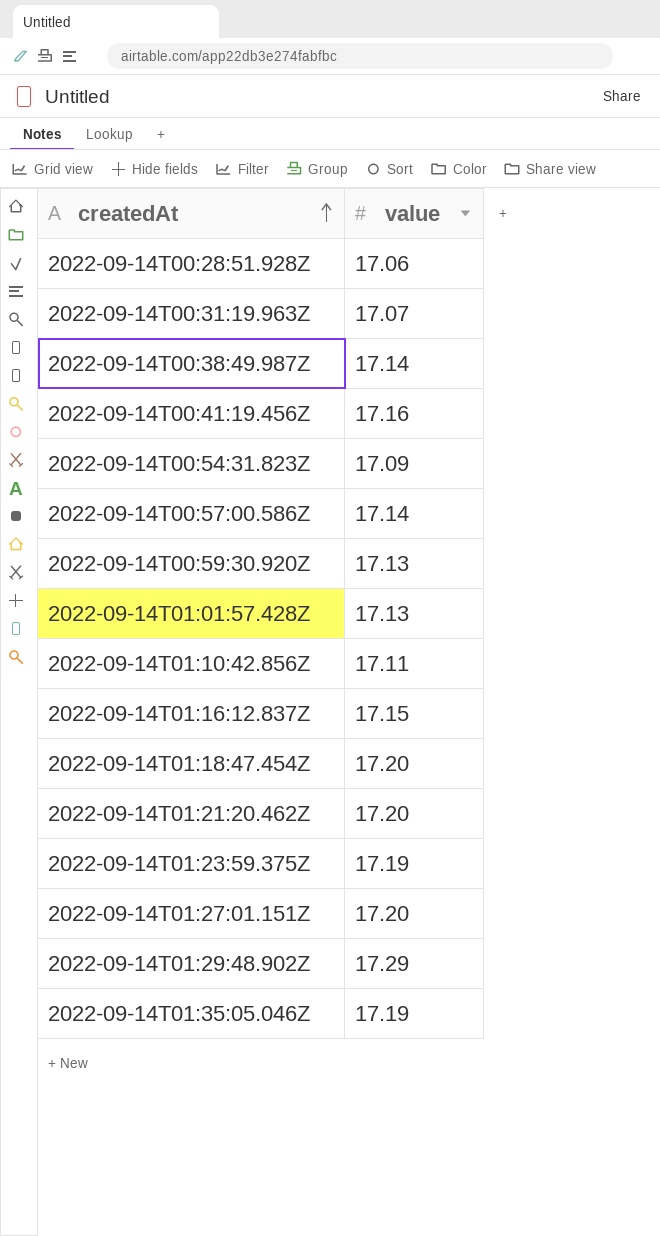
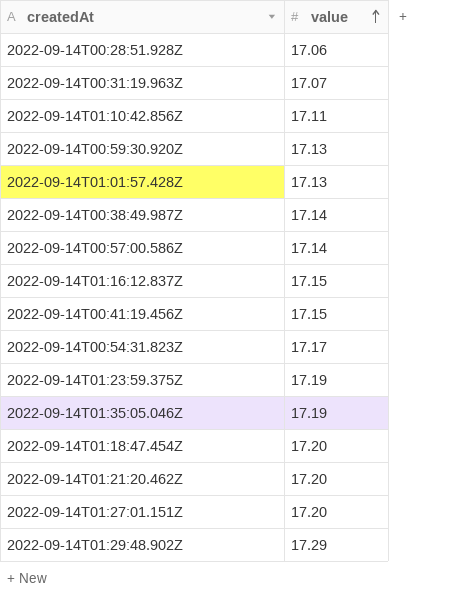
row order: createdAt ascending -> value ascending
2022-09-14T00:41:19.456Z | value: 17.16 -> 17.15
2022-09-14T00:54:31.823Z | value: 17.09 -> 17.17

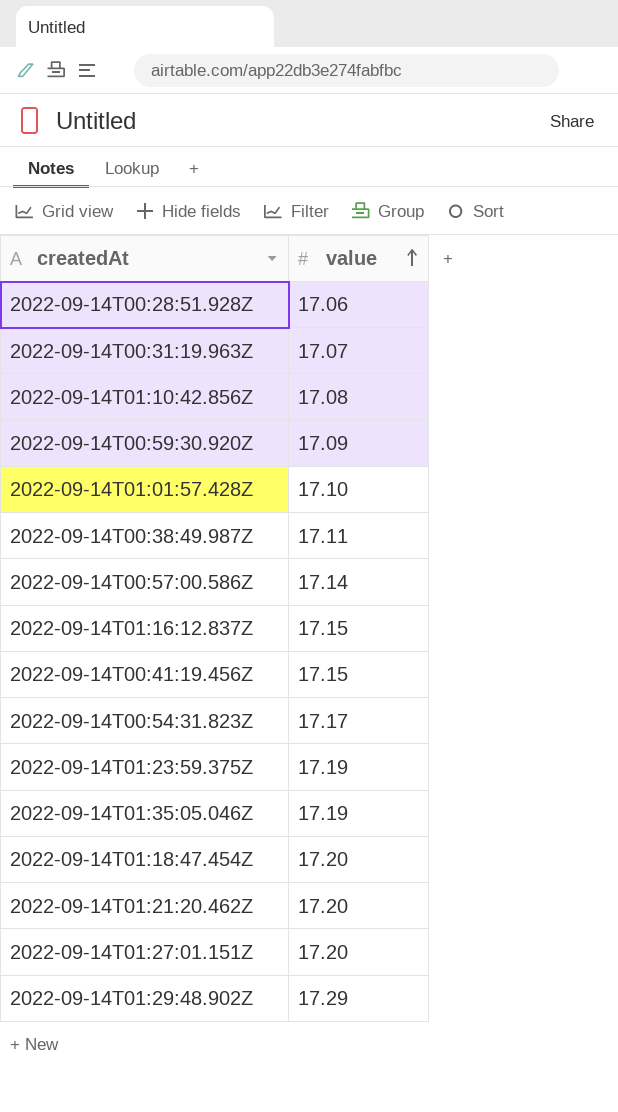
2022-09-14T01:10:42.856Z | value: 17.11 -> 17.08
2022-09-14T00:59:30.920Z | value: 17.13 -> 17.09
2022-09-14T01:01:57.428Z | value: 17.13 -> 17.10
2022-09-14T00:38:49.987Z | value: 17.14 -> 17.11

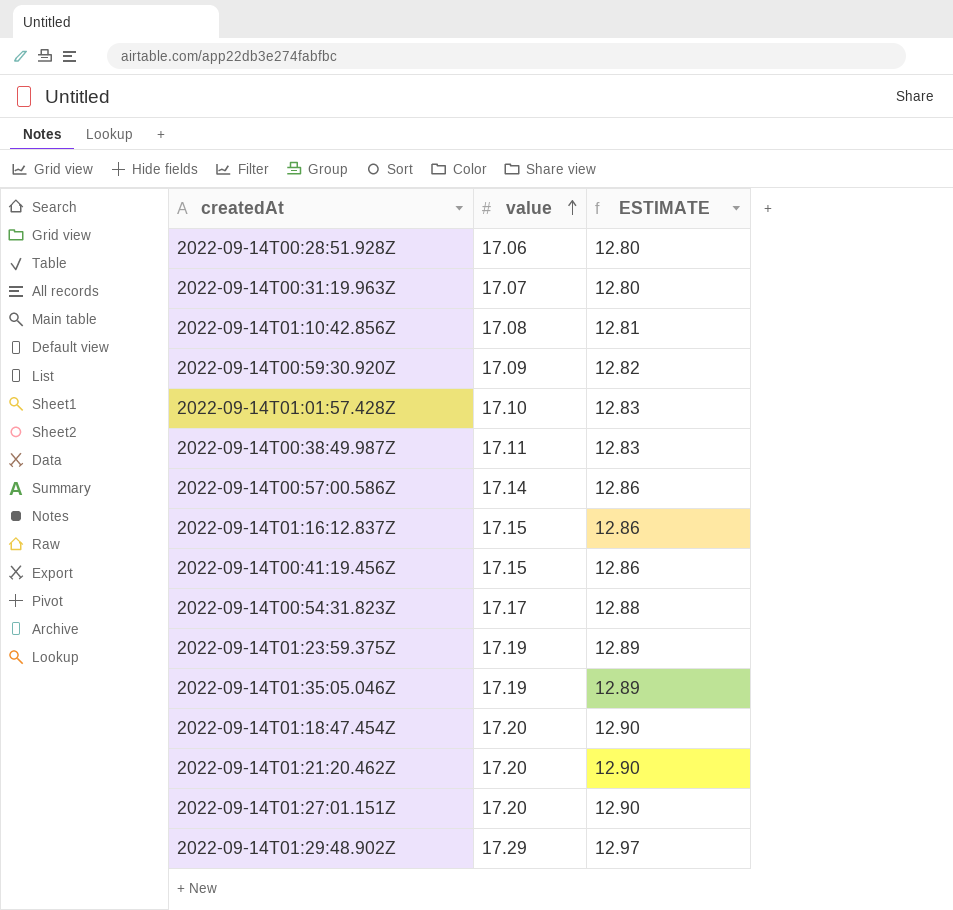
column ESTIMATE | formula: none -> [value] * 0.75

